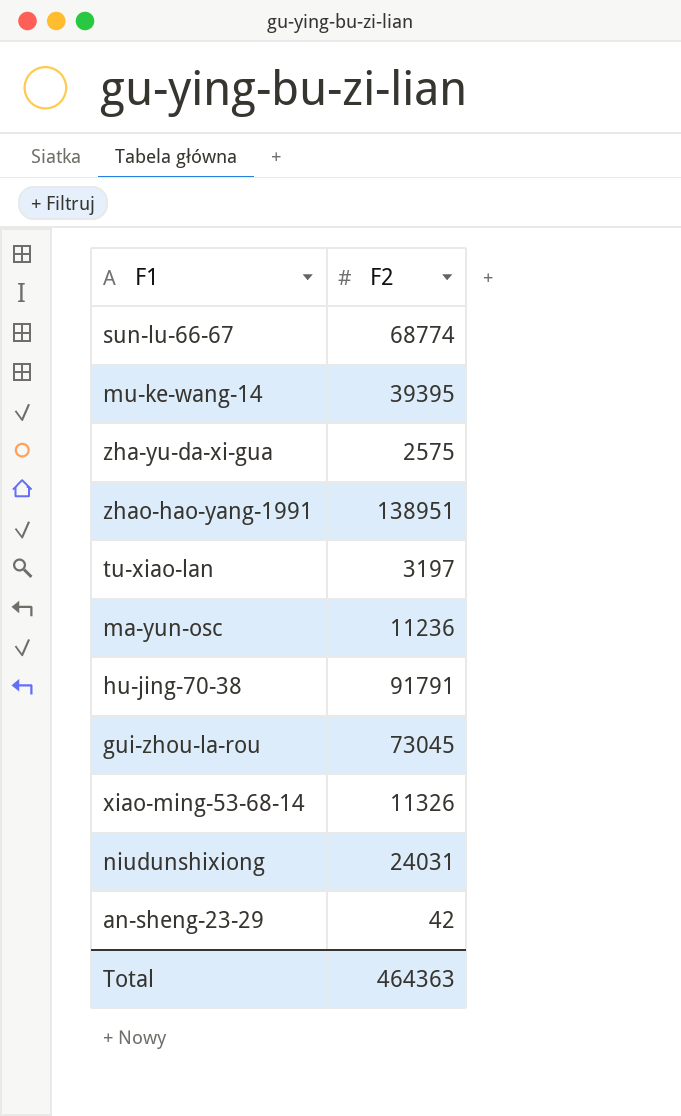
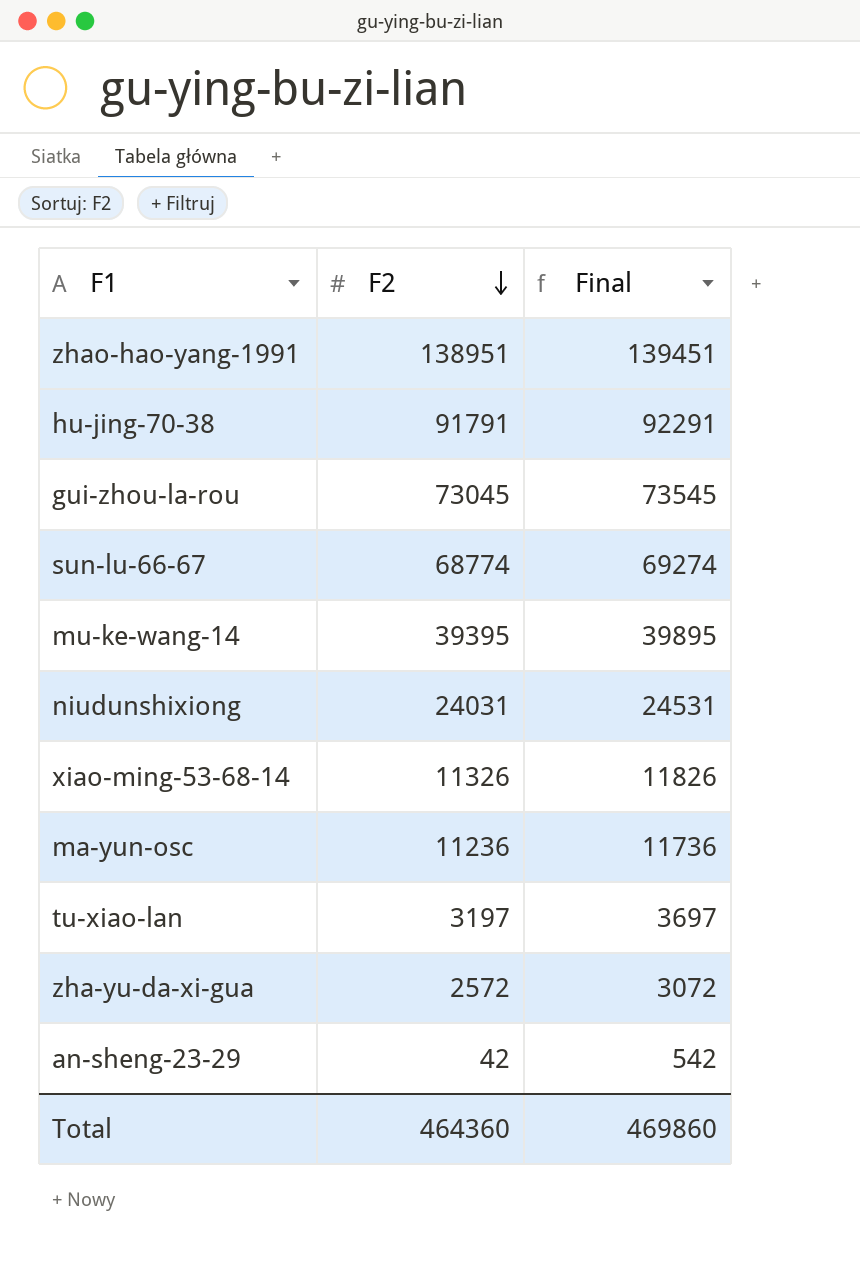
row order: none -> F2 descending
column Final | formula: none -> [F2] + 500
zha-yu-da-xi-gua | F2: 2575 -> 2572
Total | F2: 464363 -> 464360

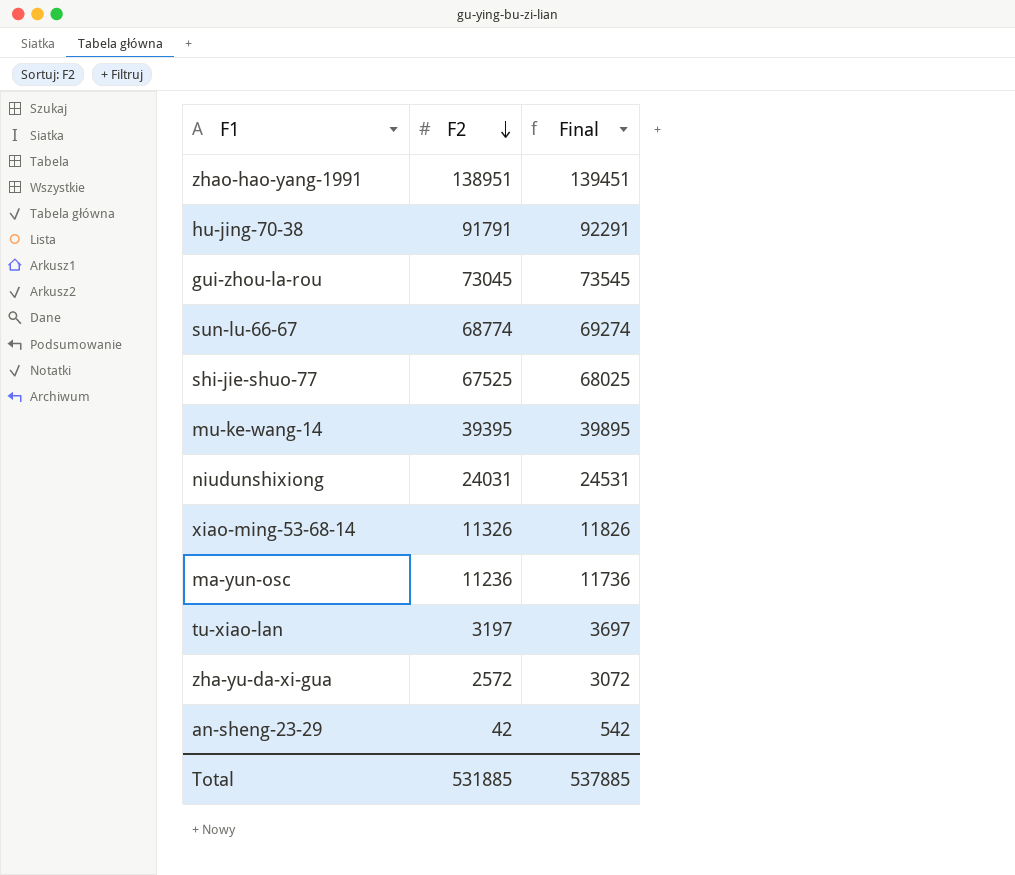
row shi-jie-shuo-77: none -> 67525 | 68025
Total | F2: 464360 -> 531885
Total | Final: 469860 -> 537885

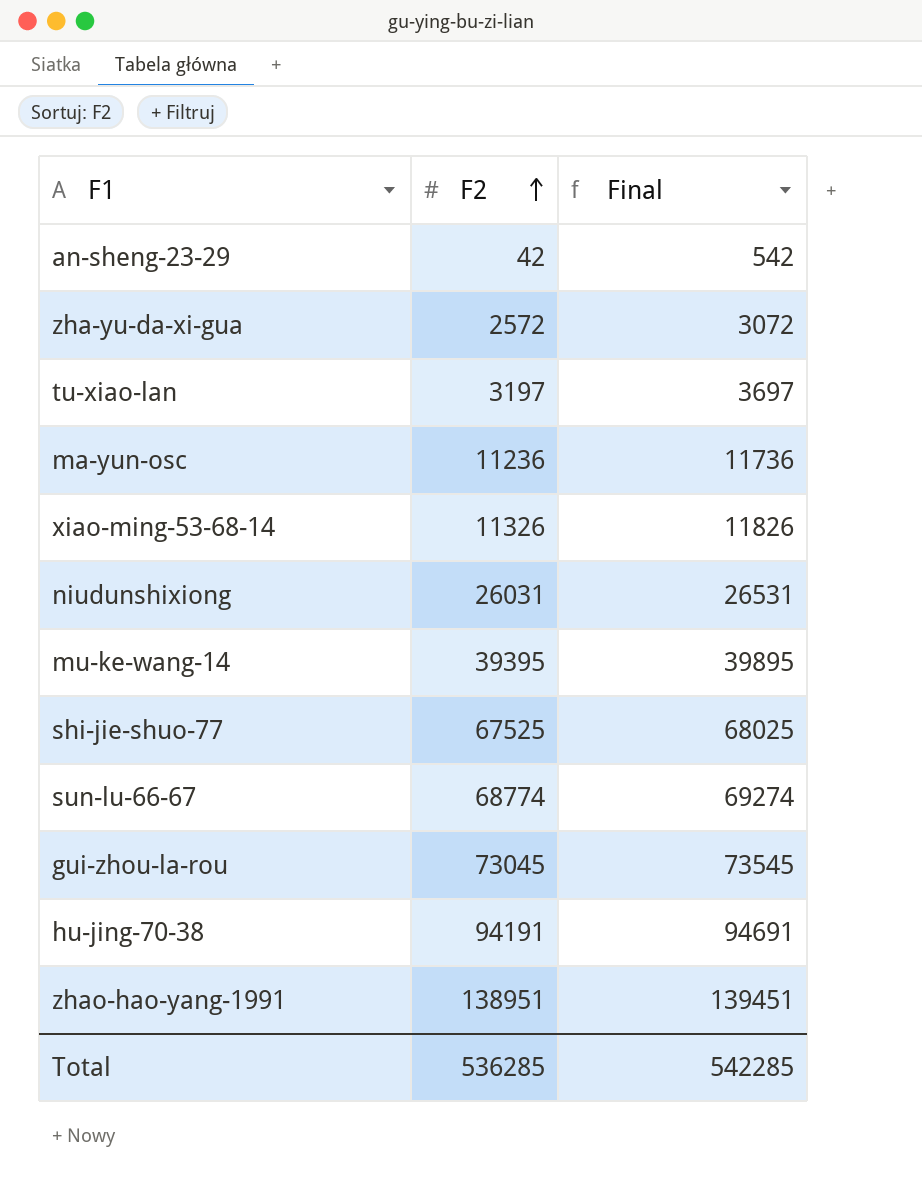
row order: F2 descending -> F2 ascending
niudunshixiong | F2: 24031 -> 26031
niudunshixiong | Final: 24531 -> 26531
hu-jing-70-38 | F2: 91791 -> 94191
hu-jing-70-38 | Final: 92291 -> 94691
Total | F2: 531885 -> 536285
Total | Final: 537885 -> 542285

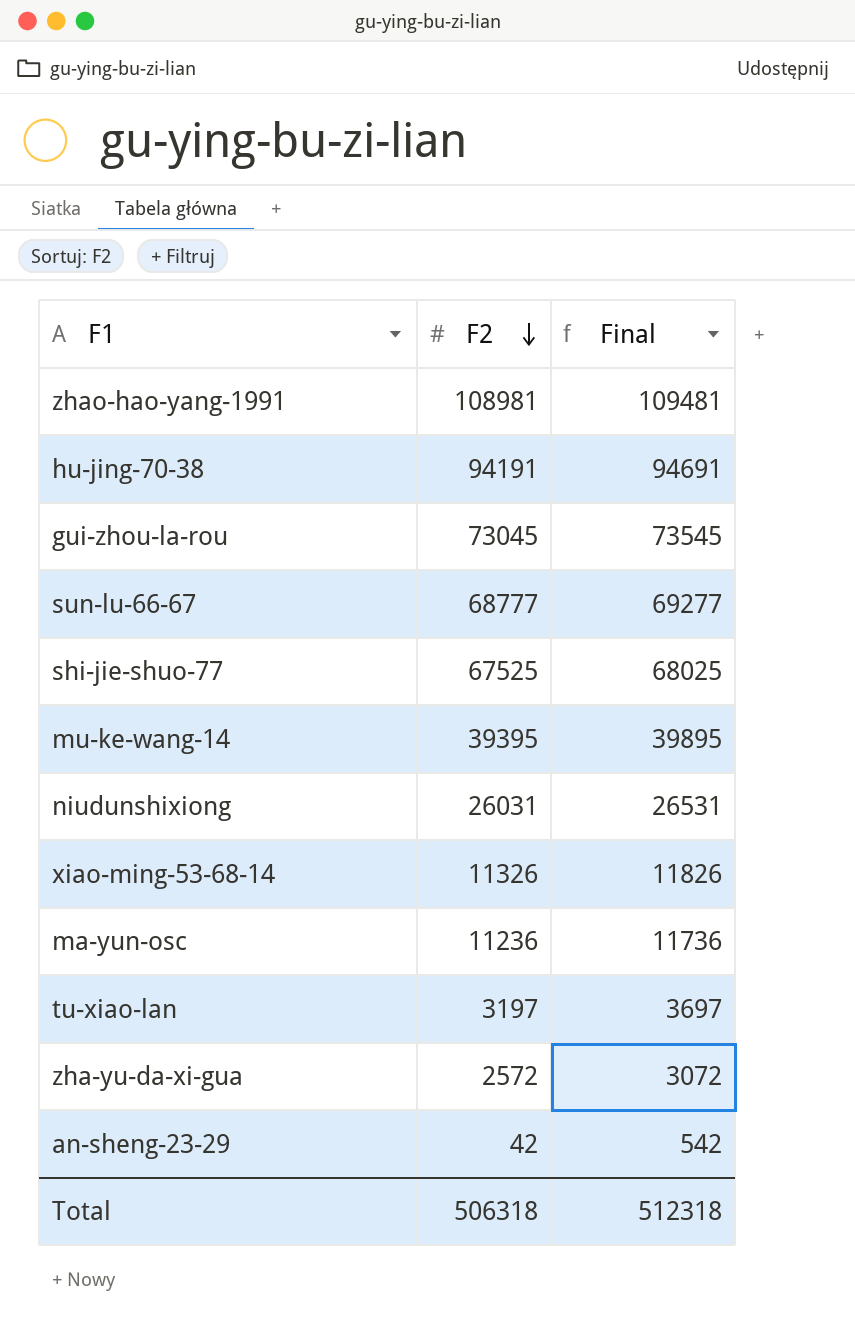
row order: F2 ascending -> F2 descending
zhao-hao-yang-1991 | F2: 138951 -> 108981
zhao-hao-yang-1991 | Final: 139451 -> 109481
sun-lu-66-67 | F2: 68774 -> 68777
sun-lu-66-67 | Final: 69274 -> 69277
Total | F2: 536285 -> 506318
Total | Final: 542285 -> 512318

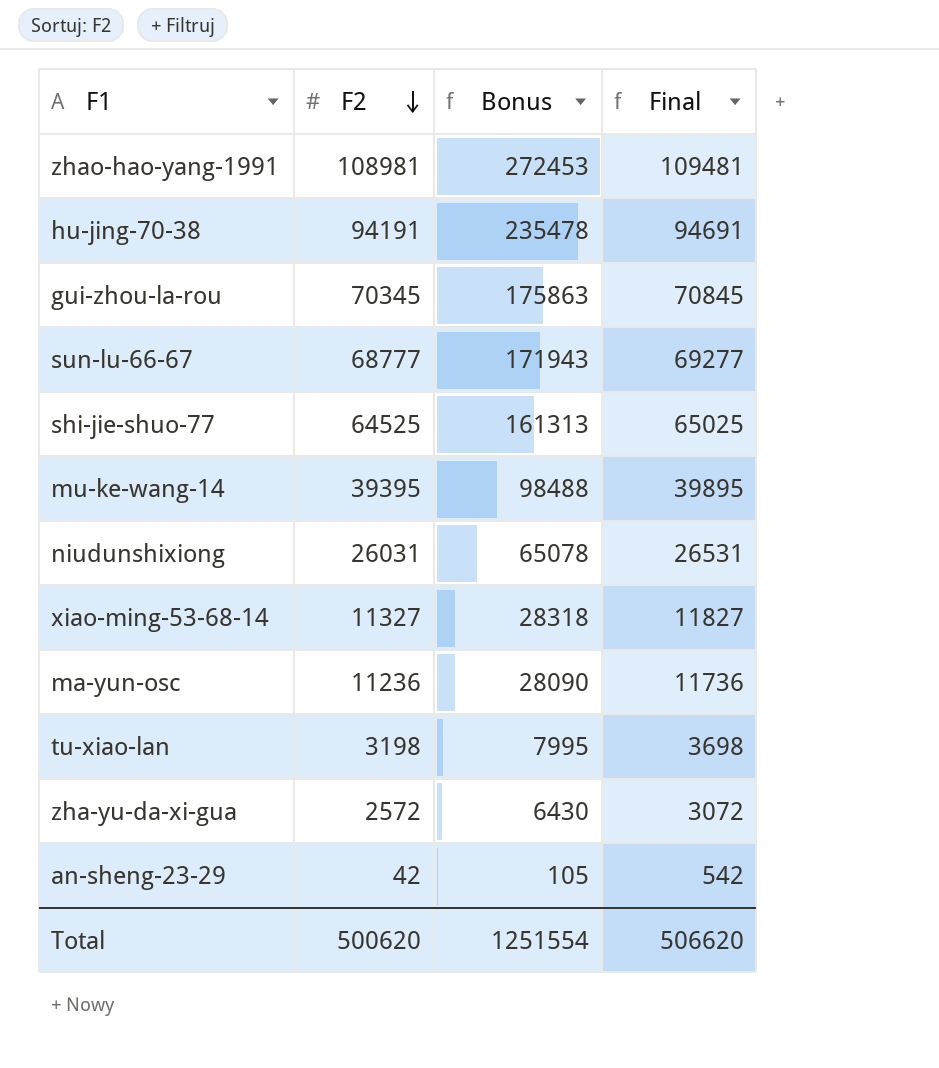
column Bonus | formula: none -> [F2] * 2.5
gui-zhou-la-rou | F2: 73045 -> 70345
gui-zhou-la-rou | Final: 73545 -> 70845
shi-jie-shuo-77 | F2: 67525 -> 64525
shi-jie-shuo-77 | Final: 68025 -> 65025
xiao-ming-53-68-14 | F2: 11326 -> 11327
xiao-ming-53-68-14 | Final: 11826 -> 11827
tu-xiao-lan | F2: 3197 -> 3198
tu-xiao-lan | Final: 3697 -> 3698
Total | F2: 506318 -> 500620
Total | Final: 512318 -> 506620

